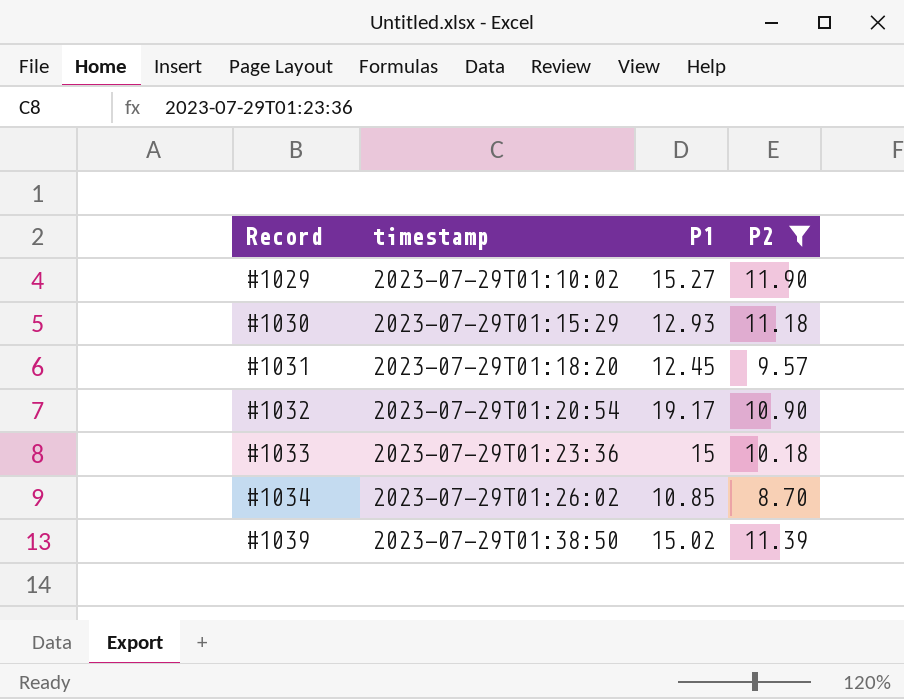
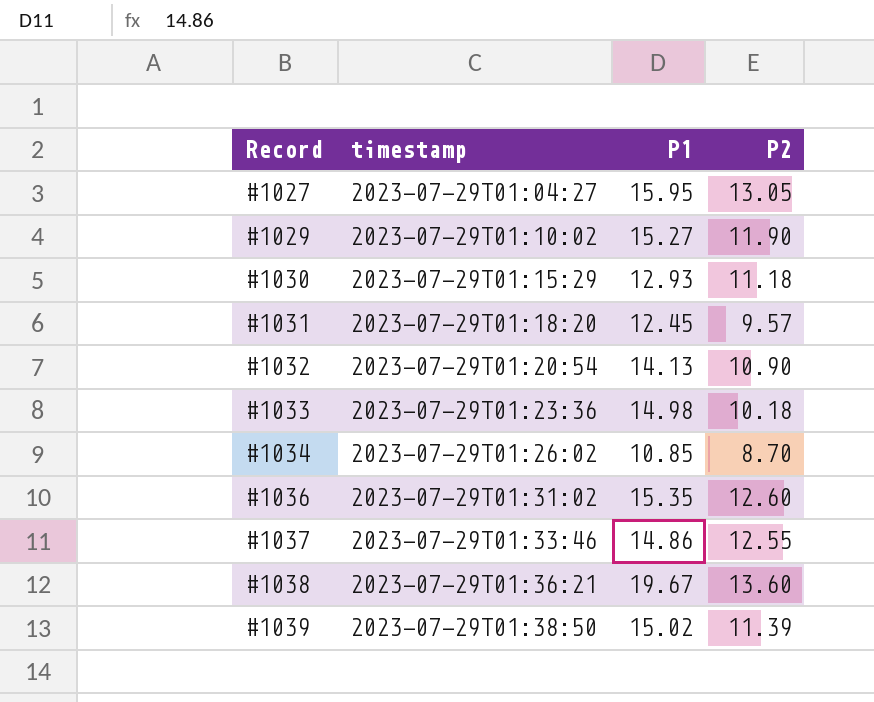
filter: P2 <= 11.90 -> none
#1032 | P1: 19.17 -> 14.13
#1033 | P1: 15 -> 14.98

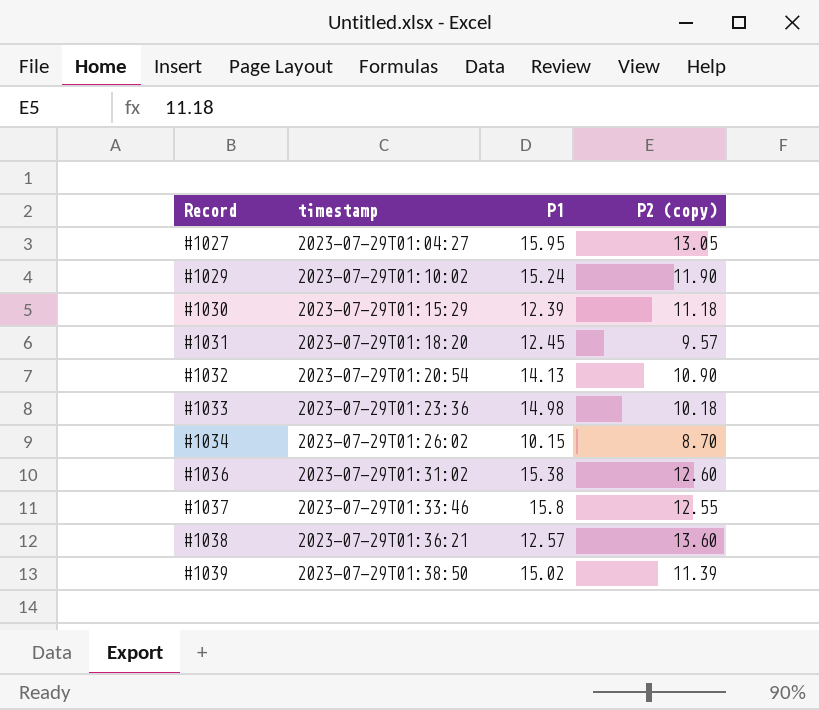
column name: P2 -> P2 (copy)
#1029 | P1: 15.27 -> 15.24
#1030 | P1: 12.93 -> 12.39
#1034 | P1: 10.85 -> 10.15
#1036 | P1: 15.35 -> 15.38
#1037 | P1: 14.86 -> 15.8
#1038 | P1: 19.67 -> 12.57

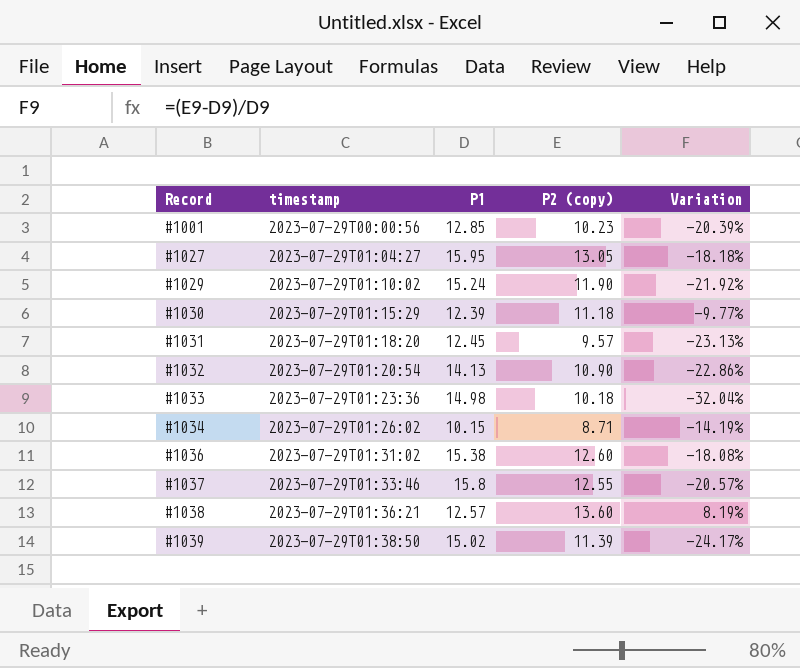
column Variation | formula: none -> ([P2 (copy)] - [P1]) / [P1]
row #1001: none -> 2023-07-29T00:00:56 | 12.85 | 10.23 | -20.39%
#1034 | P2 (copy): 8.70 -> 8.71

